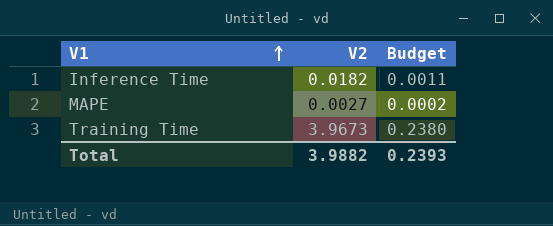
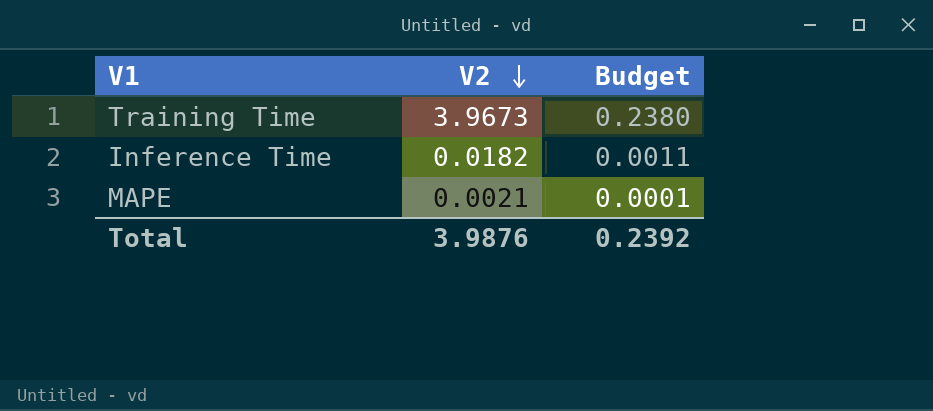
row order: V1 ascending -> V2 descending
MAPE | V2: 0.0027 -> 0.0021
MAPE | Budget: 0.0002 -> 0.0001
Total | V2: 3.9882 -> 3.9876
Total | Budget: 0.2393 -> 0.2392

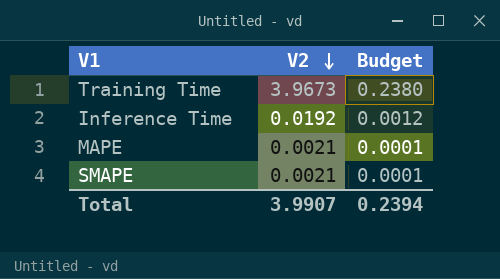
Inference Time | V2: 0.0182 -> 0.0192
Inference Time | Budget: 0.0011 -> 0.0012
row SMAPE: none -> 0.0021 | 0.0001
Total | V2: 3.9876 -> 3.9907
Total | Budget: 0.2392 -> 0.2394

